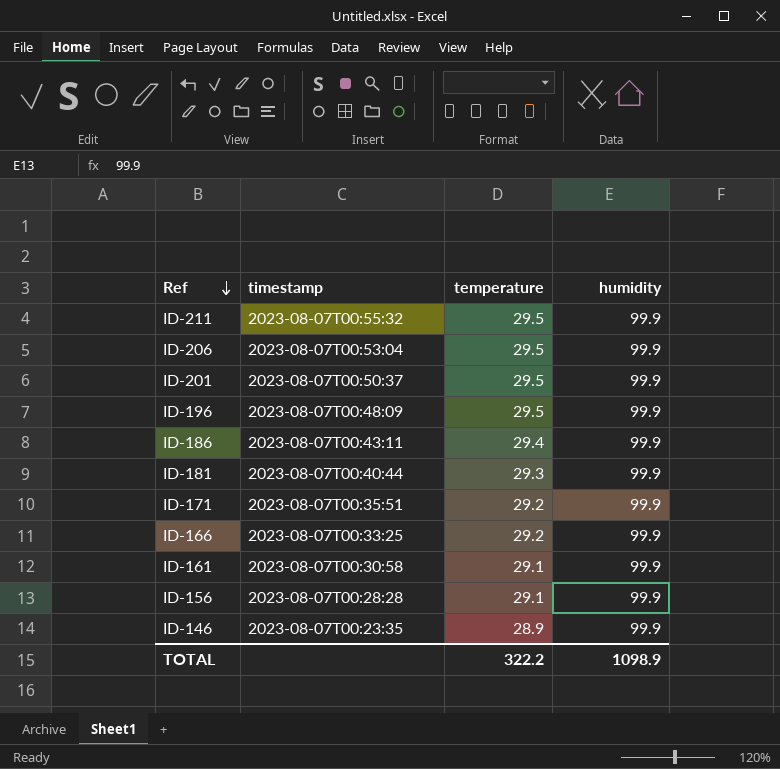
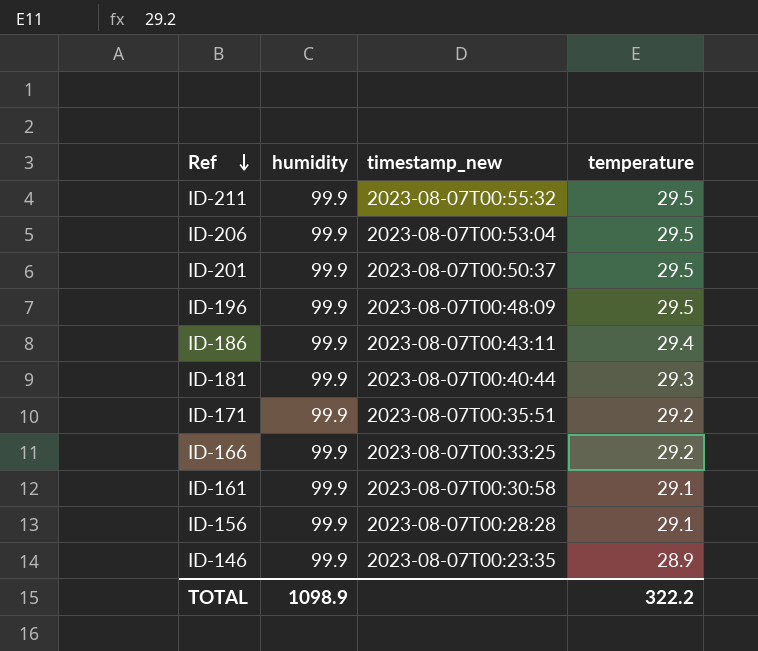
column humidity | position: 4 -> 2
column name: timestamp -> timestamp_new

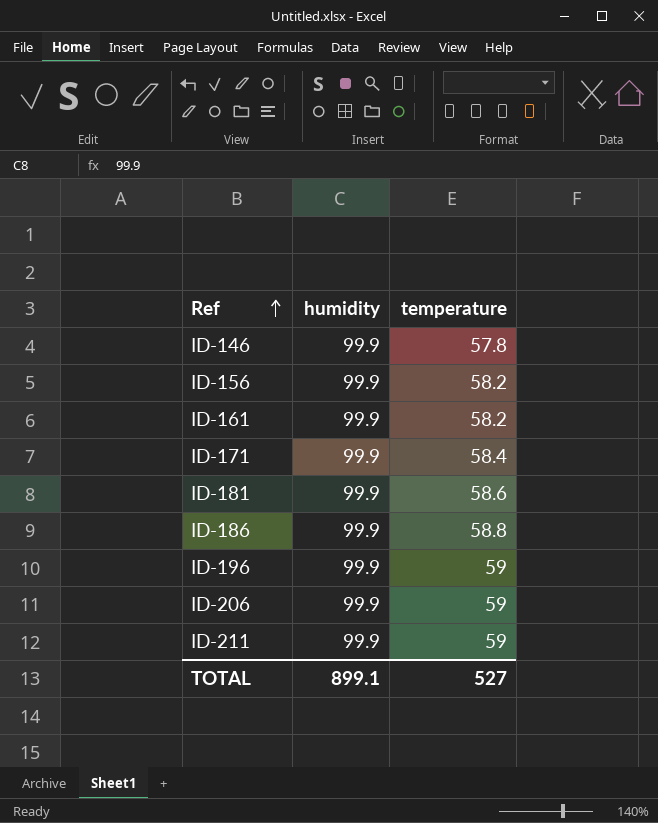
row order: Ref descending -> Ref ascending
column timestamp_new | position: 3 -> none
row ID-201: 99.9 | 2023-08-07T00:50:37 | 29.5 -> none
row ID-166: 99.9 | 2023-08-07T00:33:25 | 29.2 -> none
ID-146 | temperature: 28.9 -> 57.8
ID-156 | temperature: 29.1 -> 58.2
ID-161 | temperature: 29.1 -> 58.2
ID-171 | temperature: 29.2 -> 58.4
ID-181 | temperature: 29.3 -> 58.6
ID-186 | temperature: 29.4 -> 58.8
ID-196 | temperature: 29.5 -> 59
ID-206 | temperature: 29.5 -> 59
ID-211 | temperature: 29.5 -> 59
TOTAL | humidity: 1098.9 -> 899.1
TOTAL | temperature: 322.2 -> 527

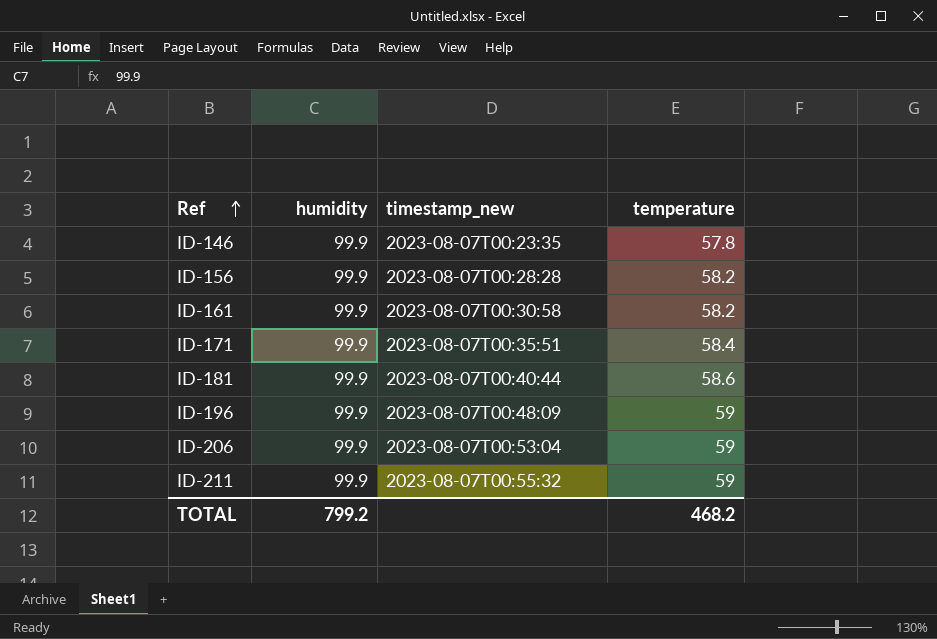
column timestamp_new | position: none -> 3
row ID-186: 99.9 | 58.8 -> none
TOTAL | humidity: 899.1 -> 799.2
TOTAL | temperature: 527 -> 468.2

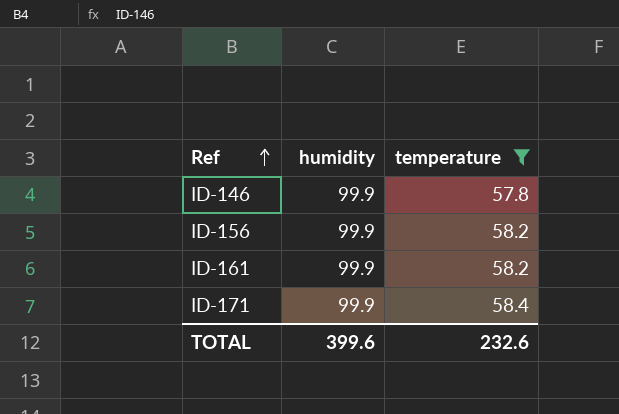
filter: none -> temperature <= 58.4
column timestamp_new | position: 3 -> none
TOTAL | humidity: 799.2 -> 399.6
TOTAL | temperature: 468.2 -> 232.6

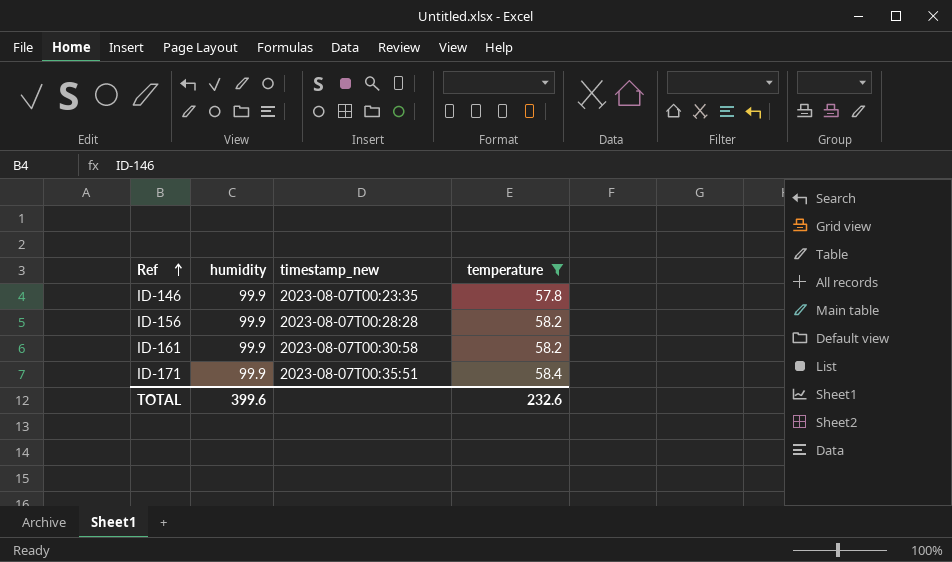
column timestamp_new | position: none -> 3

